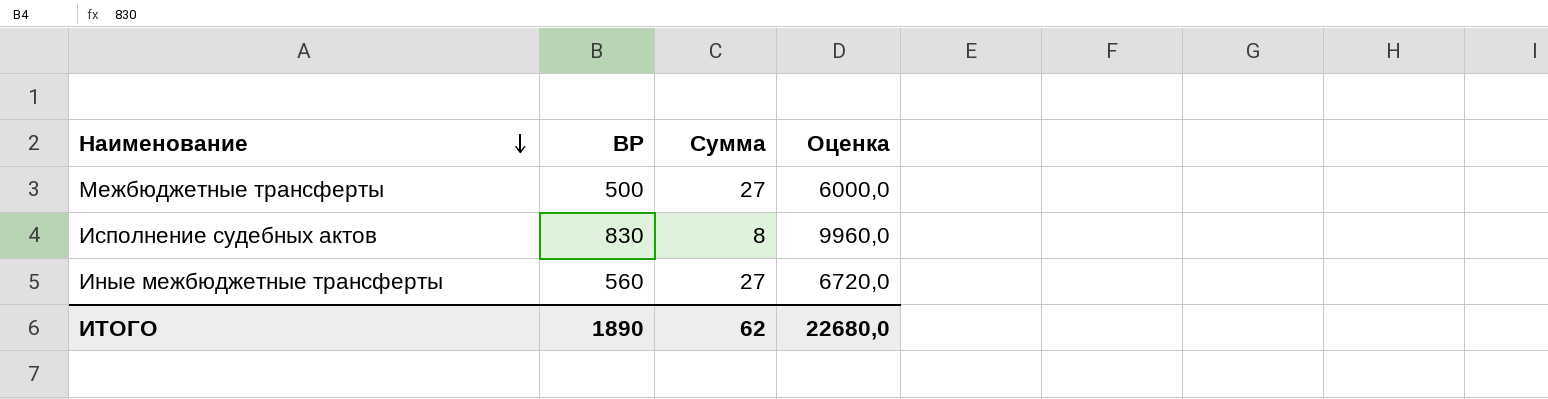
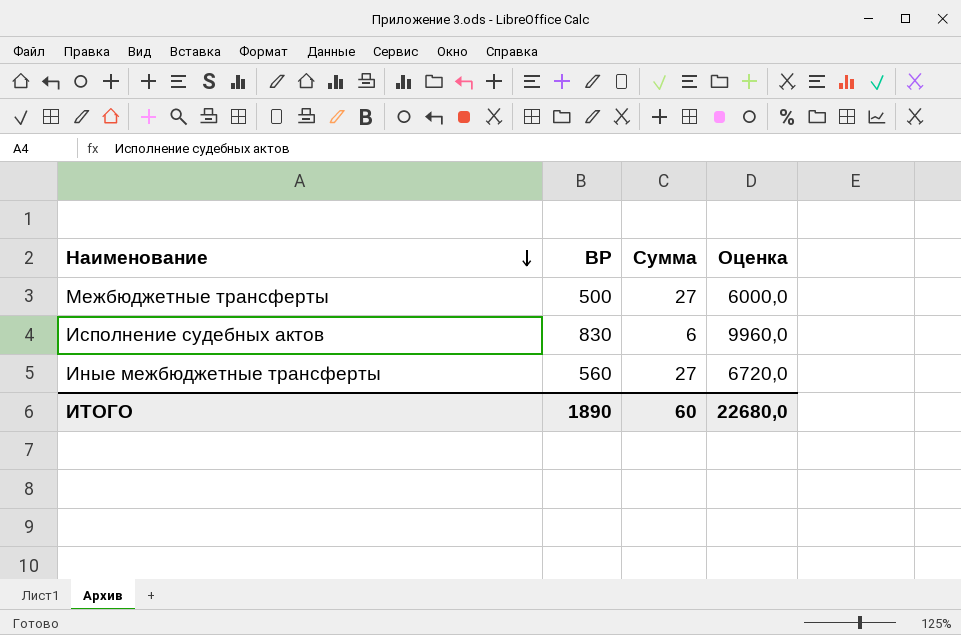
Исполнение судебных актов | Сумма: 8 -> 6
ИТОГО | Сумма: 62 -> 60

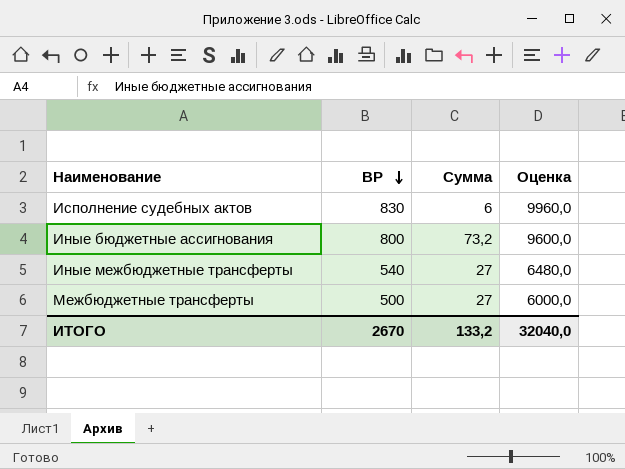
row order: Наименование descending -> ВР descending
row Иные бюджетные ассигнования: none -> 800 | 73,2 | 9600,0
Иные межбюджетные трансферты | ВР: 560 -> 540
Иные межбюджетные трансферты | Оценка: 6720,0 -> 6480,0
ИТОГО | ВР: 1890 -> 2670
ИТОГО | Сумма: 60 -> 133,2
ИТОГО | Оценка: 22680,0 -> 32040,0

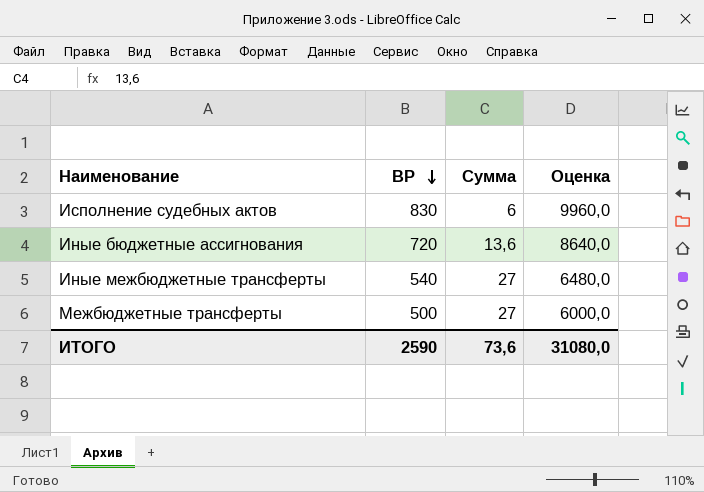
Иные бюджетные ассигнования | ВР: 800 -> 720
Иные бюджетные ассигнования | Сумма: 73,2 -> 13,6
Иные бюджетные ассигнования | Оценка: 9600,0 -> 8640,0
ИТОГО | ВР: 2670 -> 2590
ИТОГО | Сумма: 133,2 -> 73,6
ИТОГО | Оценка: 32040,0 -> 31080,0

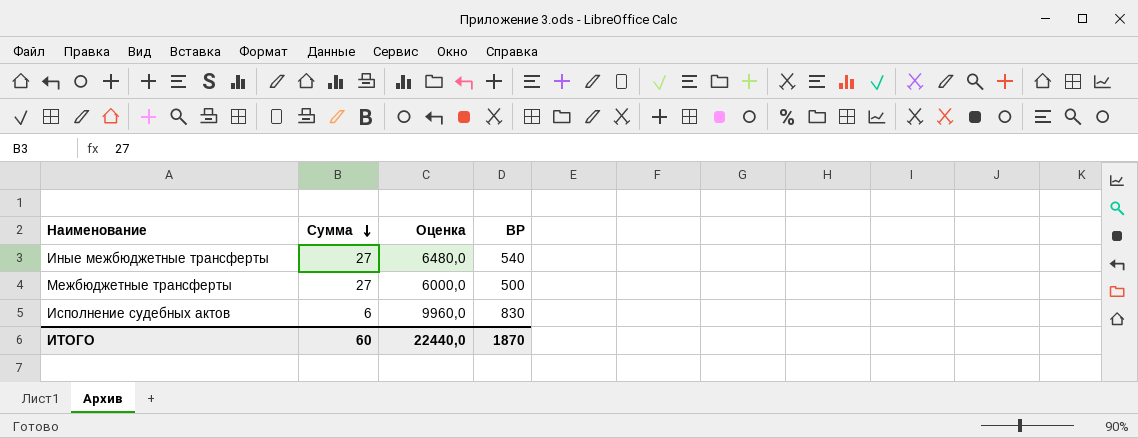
row order: ВР descending -> Сумма descending
column ВР | position: 2 -> 4
row Иные бюджетные ассигнования: 720 | 13,6 | 8640,0 -> none
ИТОГО | Сумма: 73,6 -> 60
ИТОГО | Оценка: 31080,0 -> 22440,0
ИТОГО | ВР: 2590 -> 1870

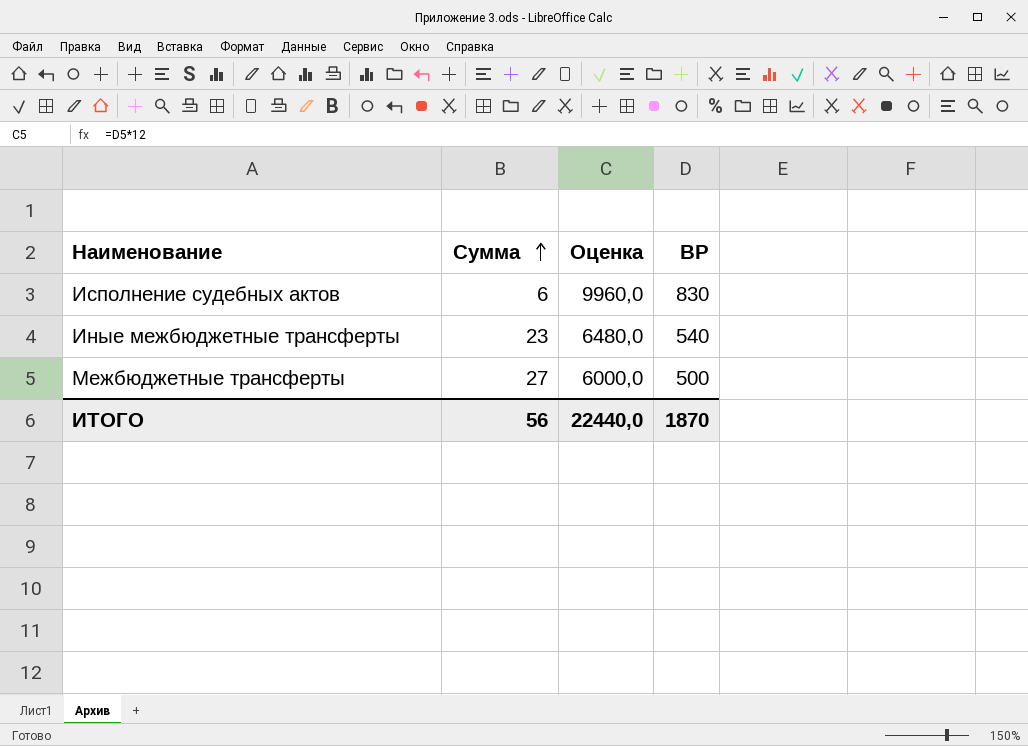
row order: Сумма descending -> Сумма ascending
Иные межбюджетные трансферты | Сумма: 27 -> 23
ИТОГО | Сумма: 60 -> 56

